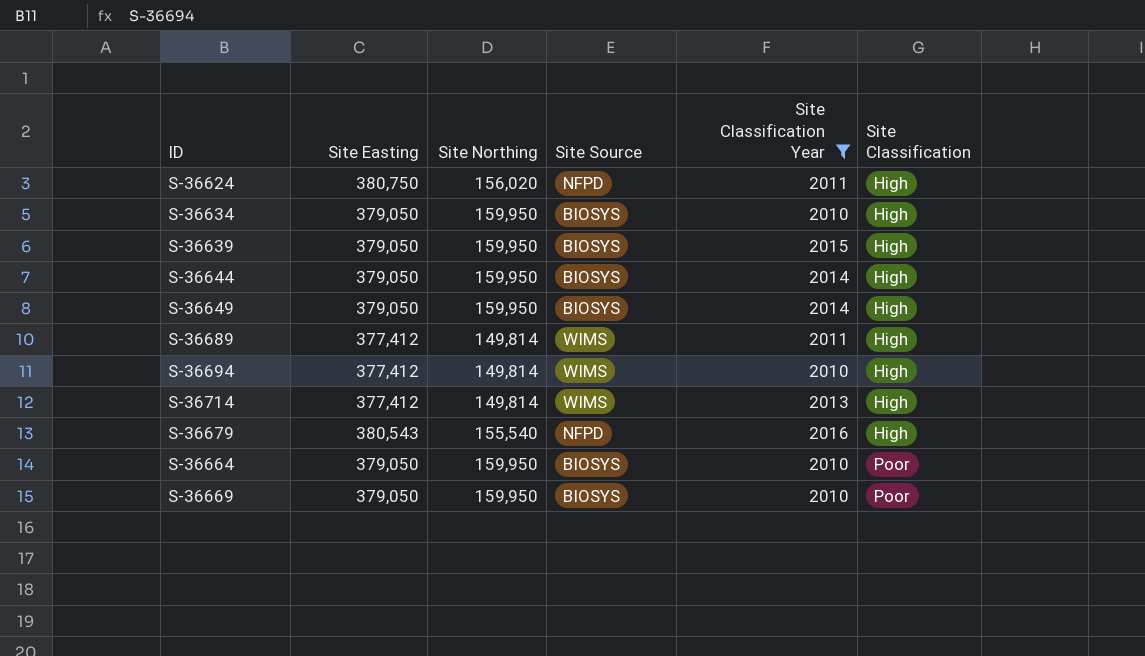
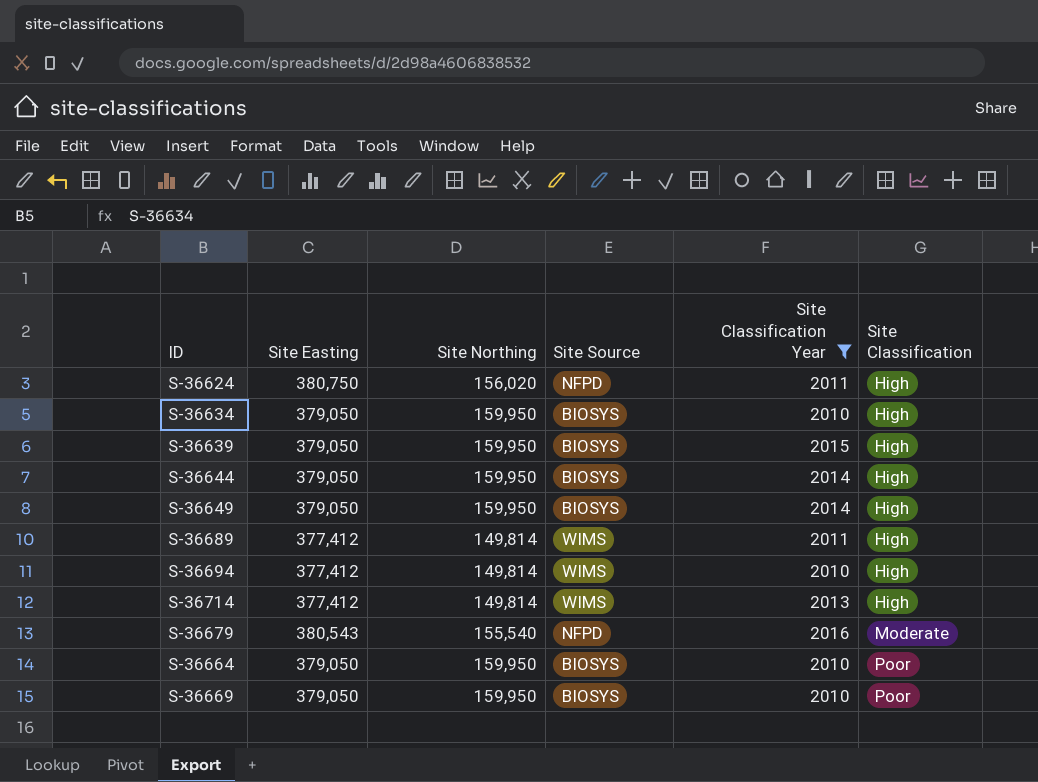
S-36679 | Site Classification: High -> Moderate

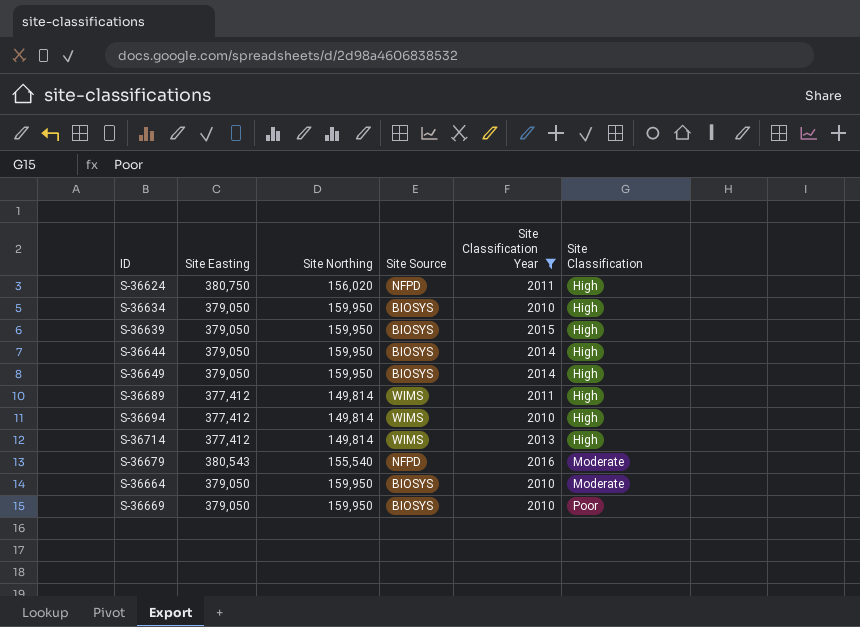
S-36664 | Site Classification: Poor -> Moderate

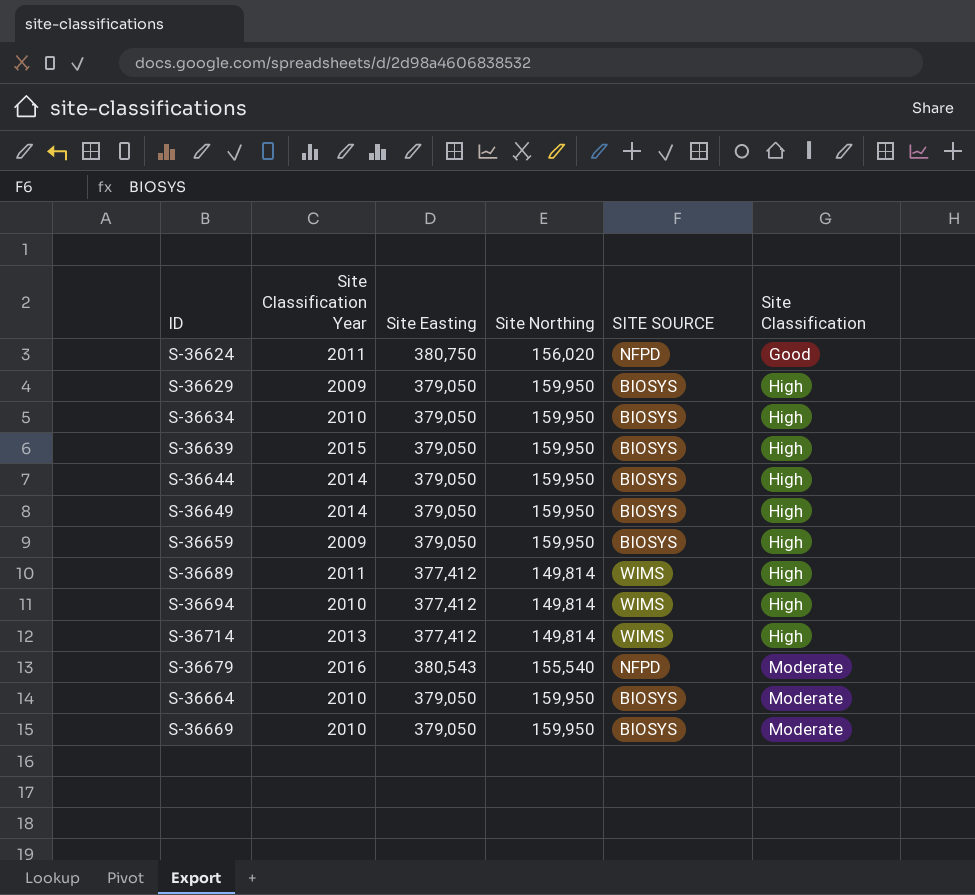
filter: Site Classification Year != 2009 -> none
column Site Classification Year | position: 5 -> 2
column name: Site Source -> SITE SOURCE
S-36624 | Site Classification: High -> Good
S-36669 | Site Classification: Poor -> Moderate

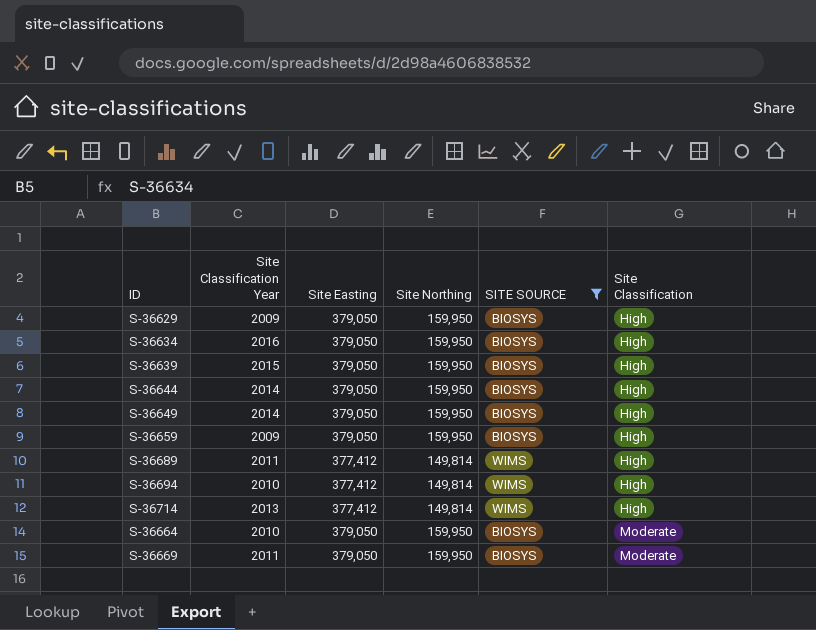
filter: none -> SITE SOURCE != NFPD
S-36634 | Site Classification Year: 2010 -> 2016
S-36669 | Site Classification Year: 2010 -> 2011

